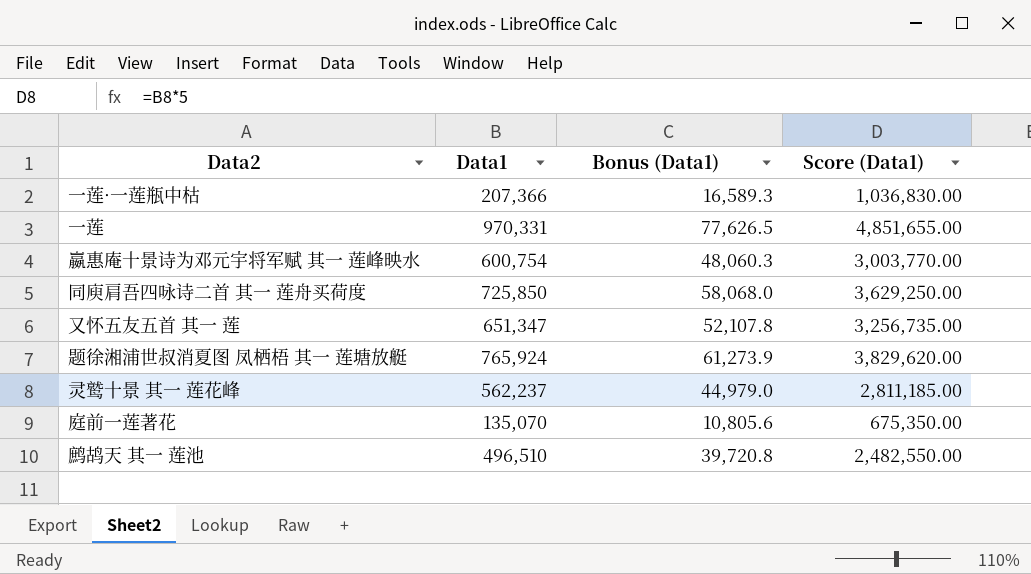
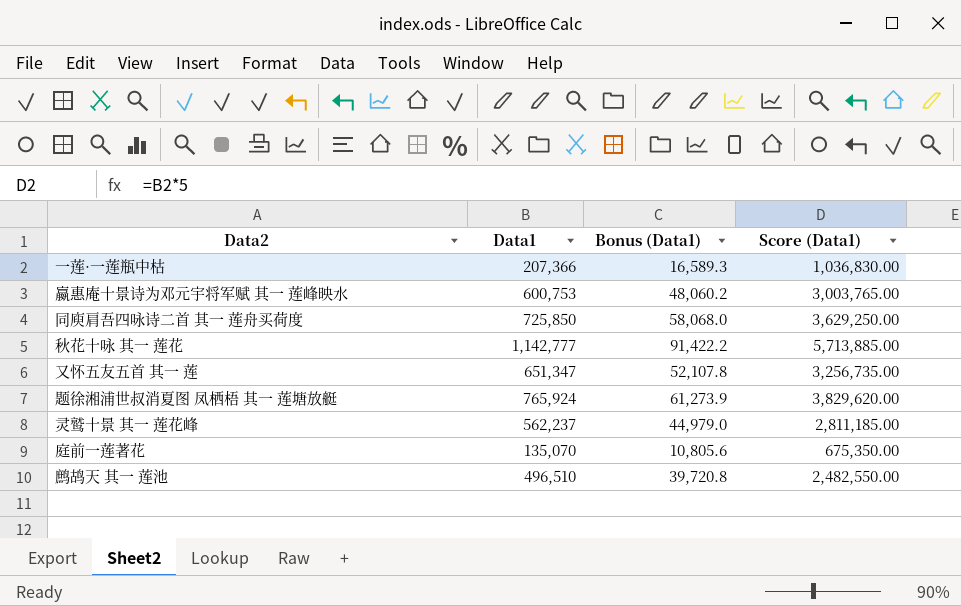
row 一莲: 970,331 | 77,626.5 | 4,851,655.00 -> none
嬴惠庵十景诗为邓元宇将军赋 其一 莲峰映水 | Data1: 600,754 -> 600,753
嬴惠庵十景诗为邓元宇将军赋 其一 莲峰映水 | Bonus (Data1): 48,060.3 -> 48,060.2
嬴惠庵十景诗为邓元宇将军赋 其一 莲峰映水 | Score (Data1): 3,003,770.00 -> 3,003,765.00
row 秋花十咏 其一 莲花: none -> 1,142,777 | 91,422.2 | 5,713,885.00

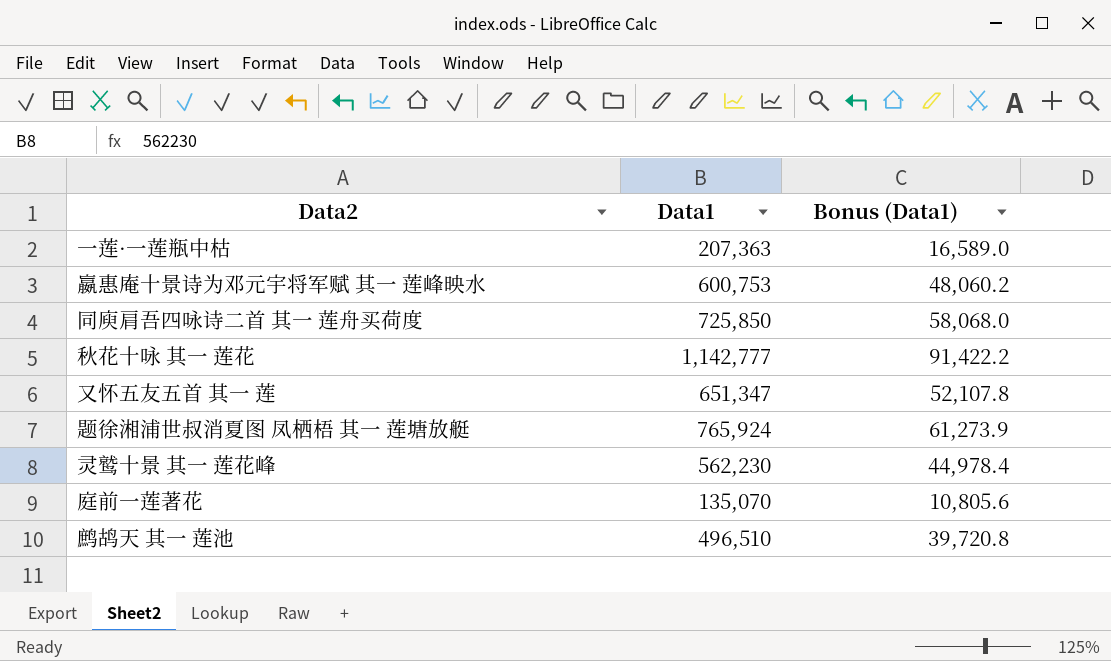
column Score (Data1) | formula: [Data1] * 5 -> none
一莲·一莲瓶中枯 | Data1: 207,366 -> 207,363
一莲·一莲瓶中枯 | Bonus (Data1): 16,589.3 -> 16,589.0
灵鹫十景 其一 莲花峰 | Data1: 562,237 -> 562,230
灵鹫十景 其一 莲花峰 | Bonus (Data1): 44,979.0 -> 44,978.4

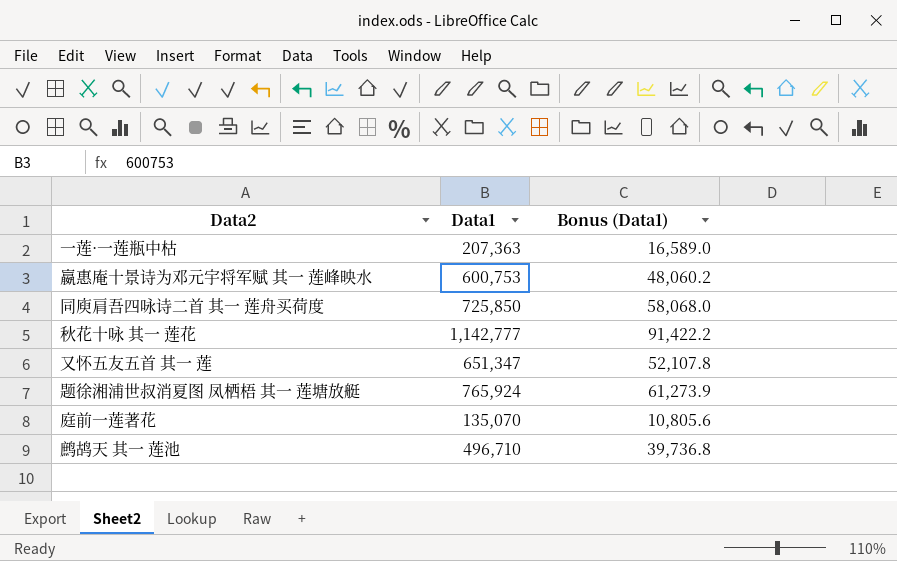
row 灵鹫十景 其一 莲花峰: 562,230 | 44,978.4 -> none
鹧鸪天 其一 莲池 | Data1: 496,510 -> 496,710
鹧鸪天 其一 莲池 | Bonus (Data1): 39,720.8 -> 39,736.8

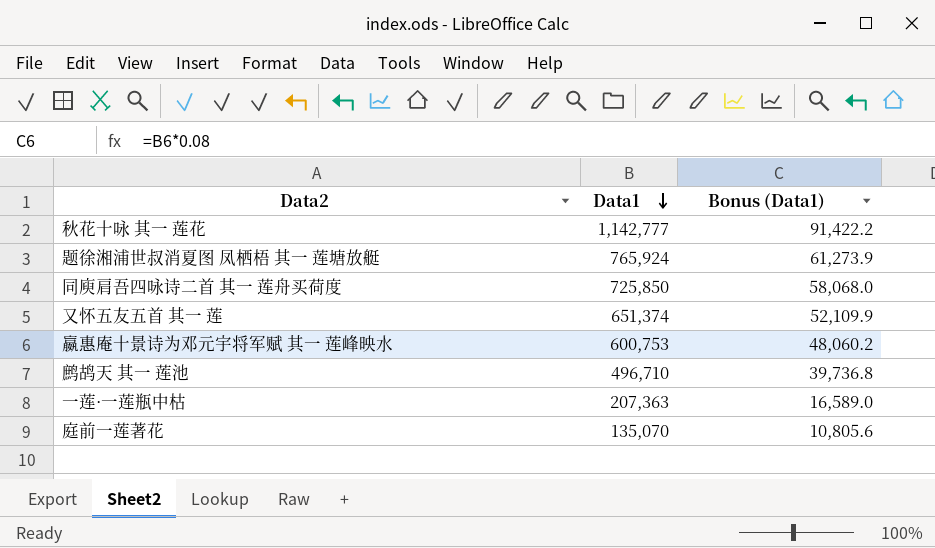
row order: none -> Data1 descending
又怀五友五首 其一 莲 | Data1: 651,347 -> 651,374
又怀五友五首 其一 莲 | Bonus (Data1): 52,107.8 -> 52,109.9

